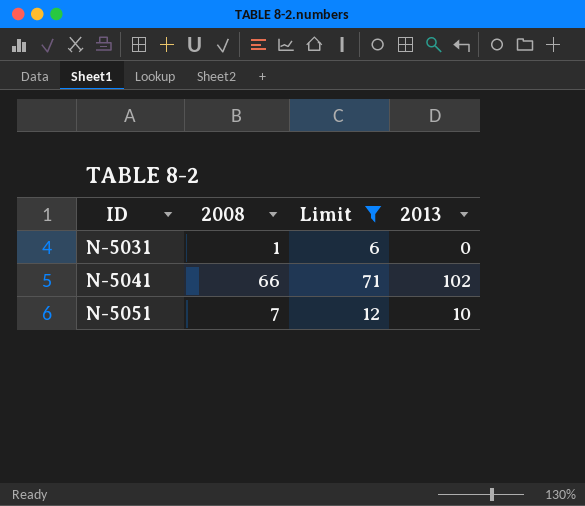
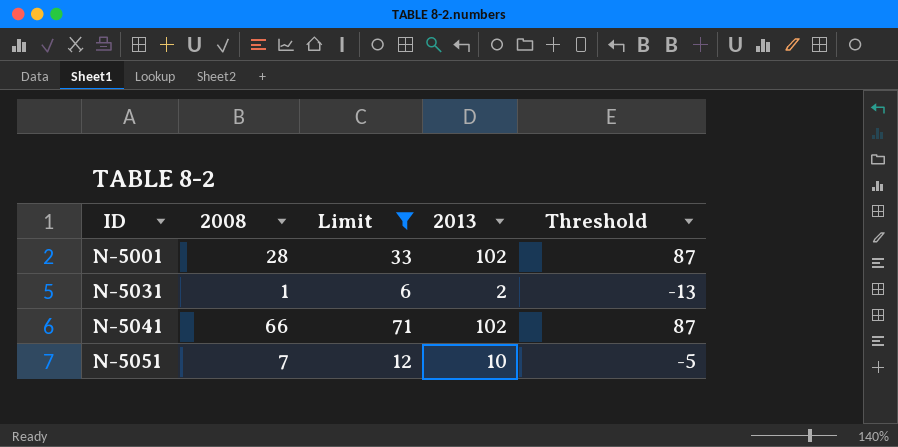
column Threshold | formula: none -> [2013] - 15
row N-5001: none -> 28 | 33 | 102 | 87
N-5031 | 2013: 0 -> 2

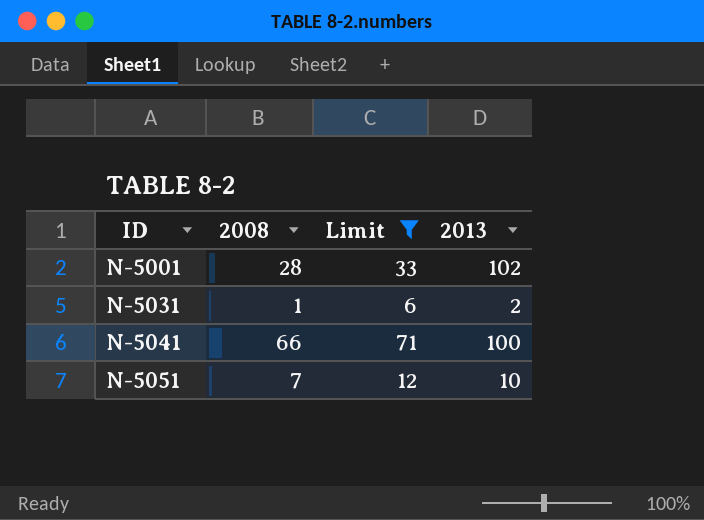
column Threshold | formula: [2013] - 15 -> none
N-5041 | 2013: 102 -> 100

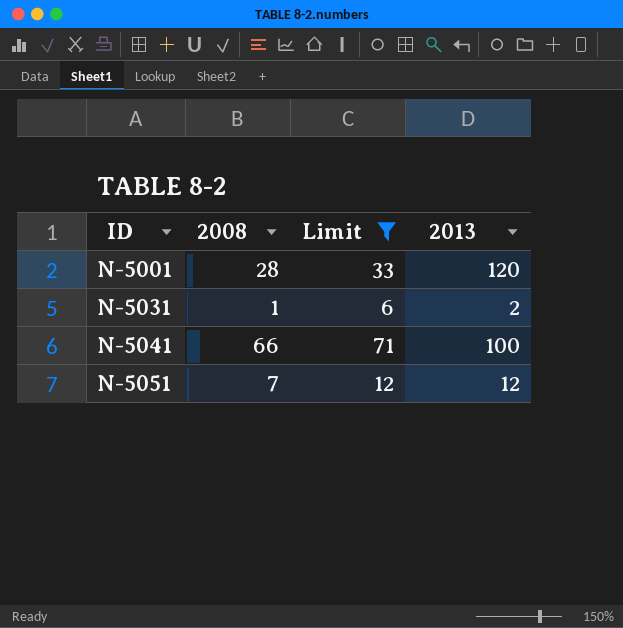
N-5001 | 2013: 102 -> 120
N-5051 | 2013: 10 -> 12

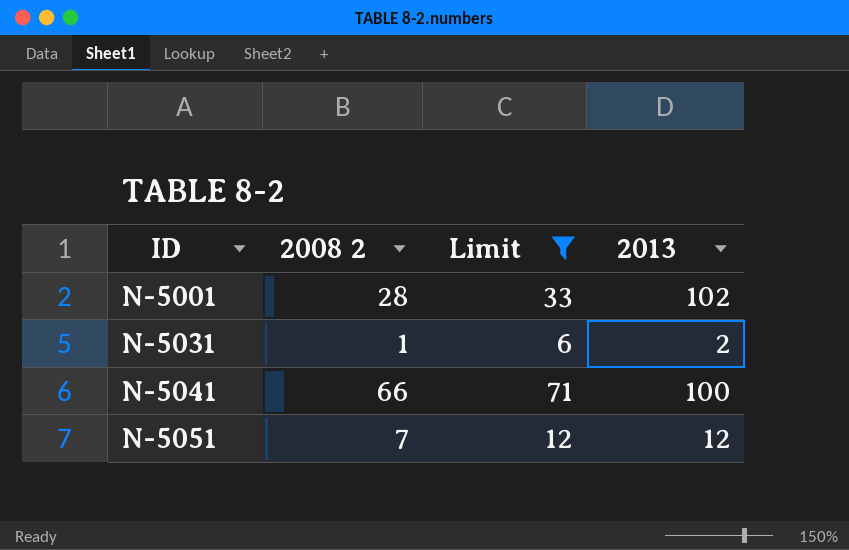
column name: 2008 -> 2008 2
N-5001 | 2013: 120 -> 102

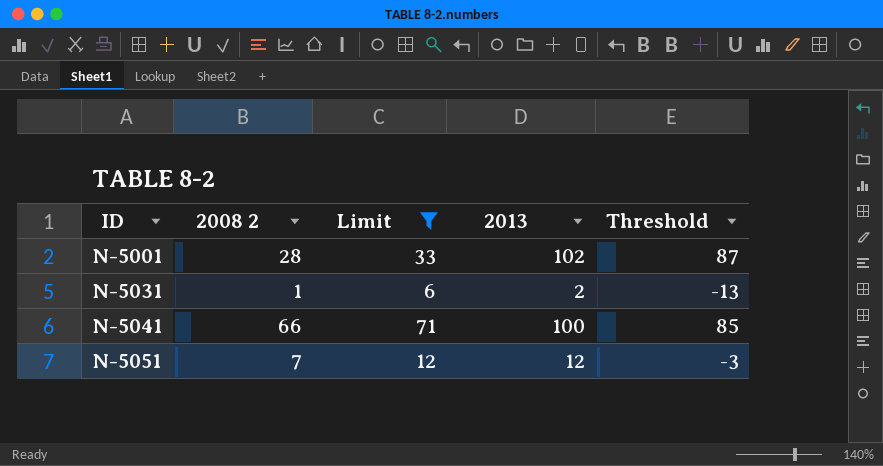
column Threshold | formula: none -> [2013] - 15

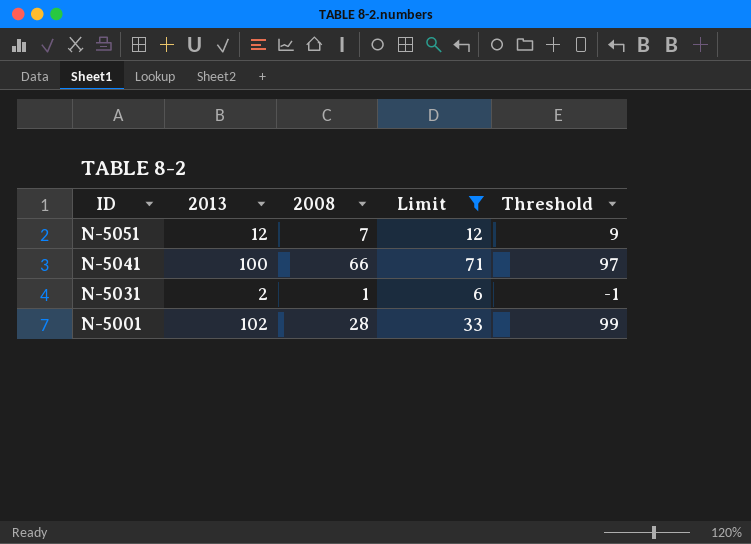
row order: ID ascending -> ID descending
column 2013 | position: 4 -> 2
column name: 2008 2 -> 2008
column Threshold | formula: [2013] - 15 -> [2013] - 3

